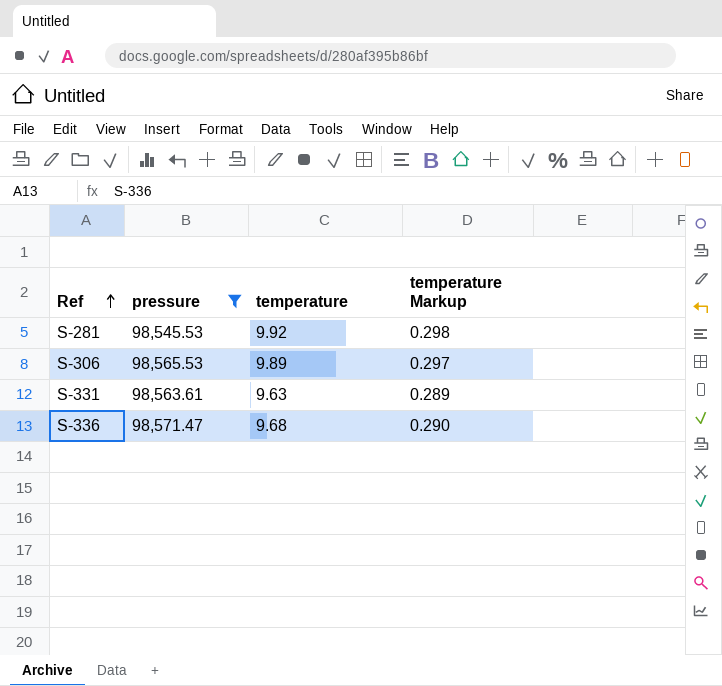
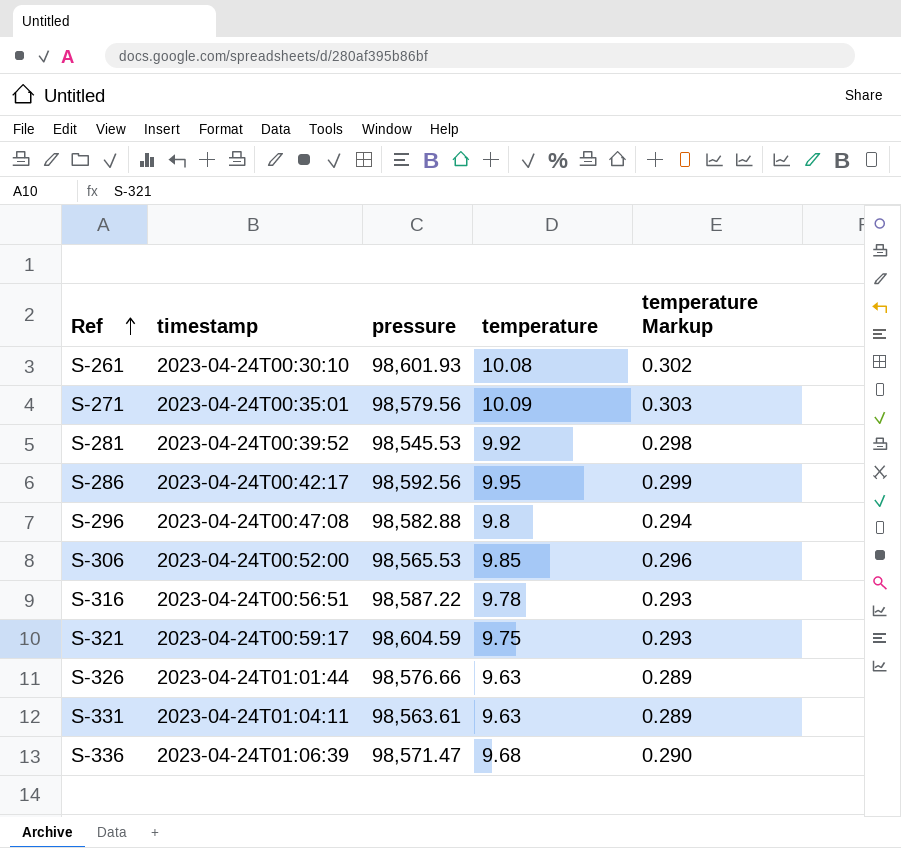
filter: pressure <= 98,571.47 -> none
column timestamp | position: none -> 2
S-306 | temperature: 9.89 -> 9.85
S-306 | temperature Markup: 0.297 -> 0.296

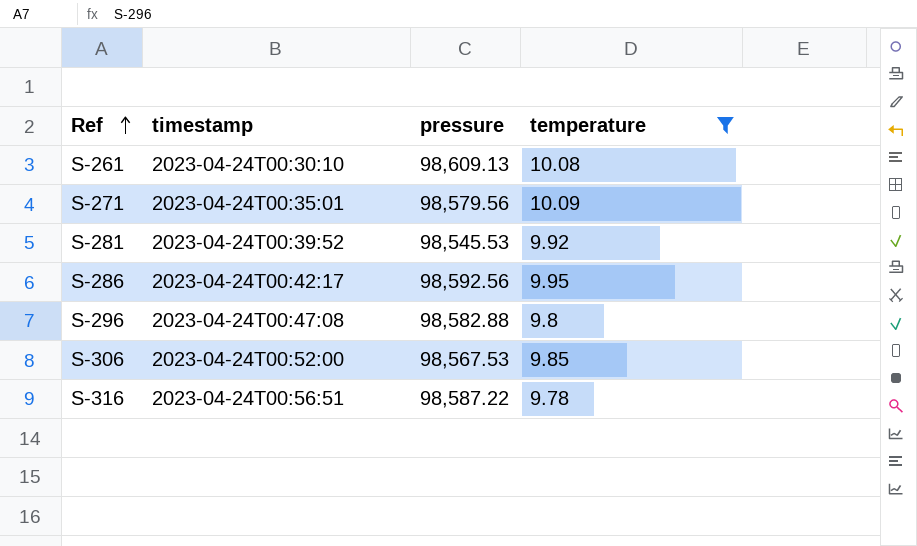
filter: none -> temperature >= 9.78
column temperature Markup | formula: [temperature] * 0.03 -> none
S-261 | pressure: 98,601.93 -> 98,609.13
S-306 | pressure: 98,565.53 -> 98,567.53

